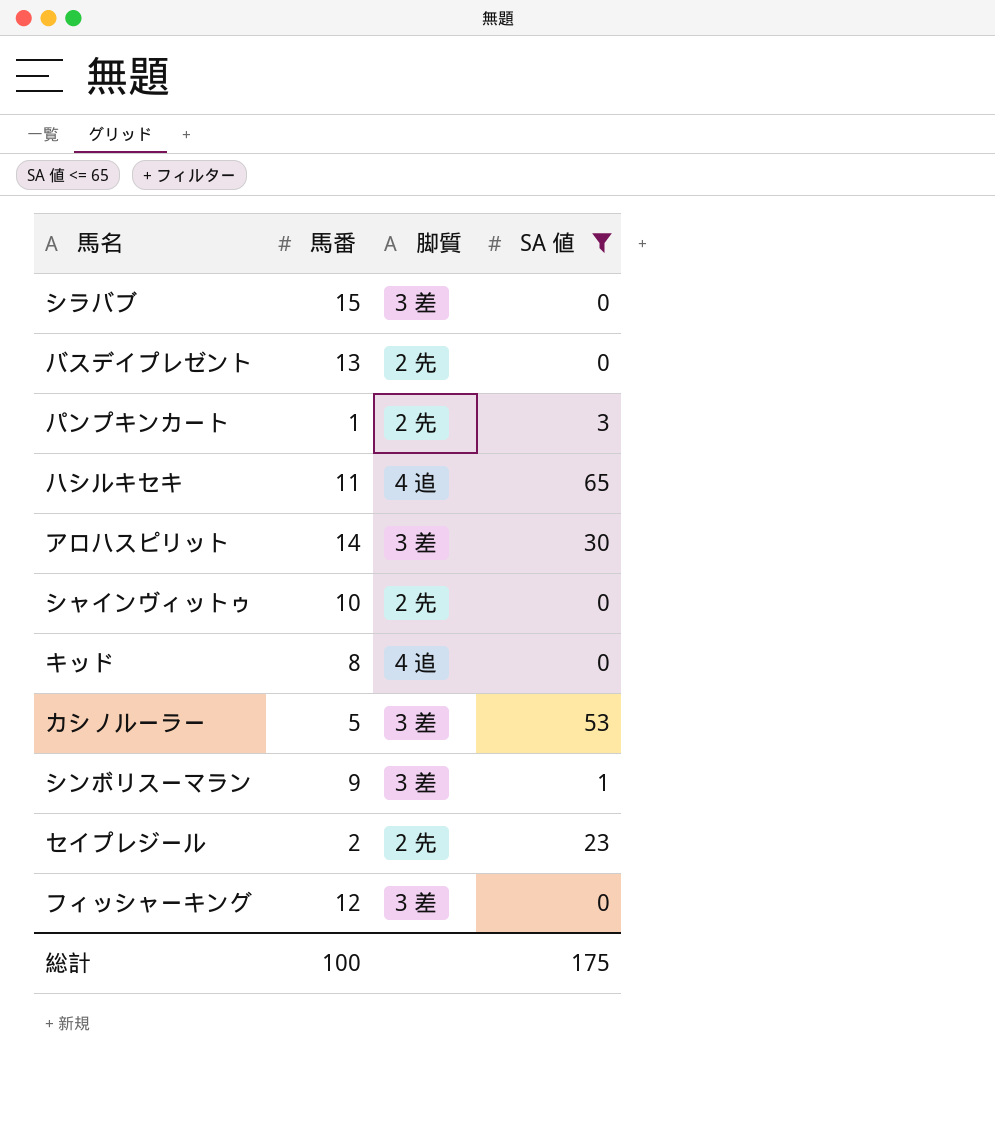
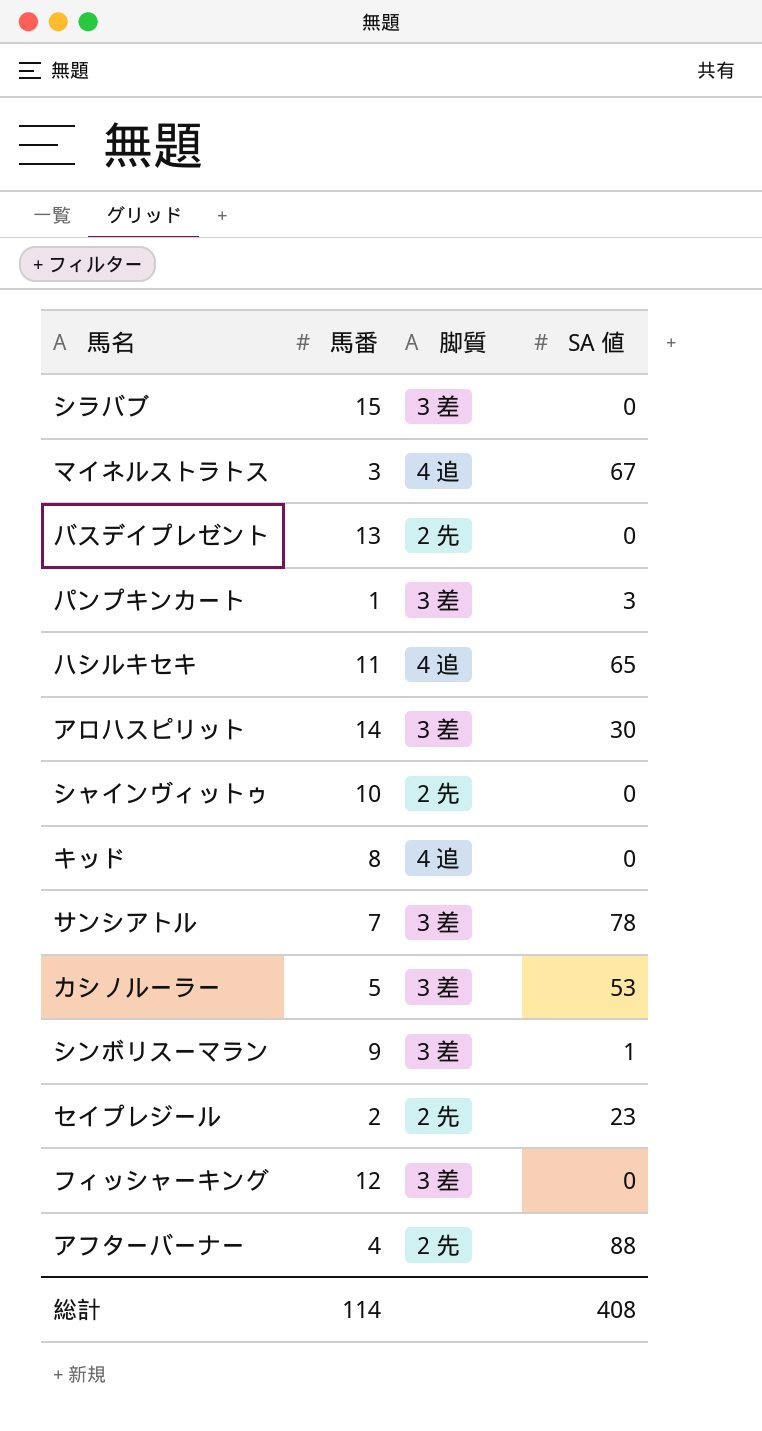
filter: SA 値 <= 65 -> none
パンプキンカート | 脚質: 2 先 -> 3 差
総計 | 馬番: 100 -> 114
総計 | SA 値: 175 -> 408

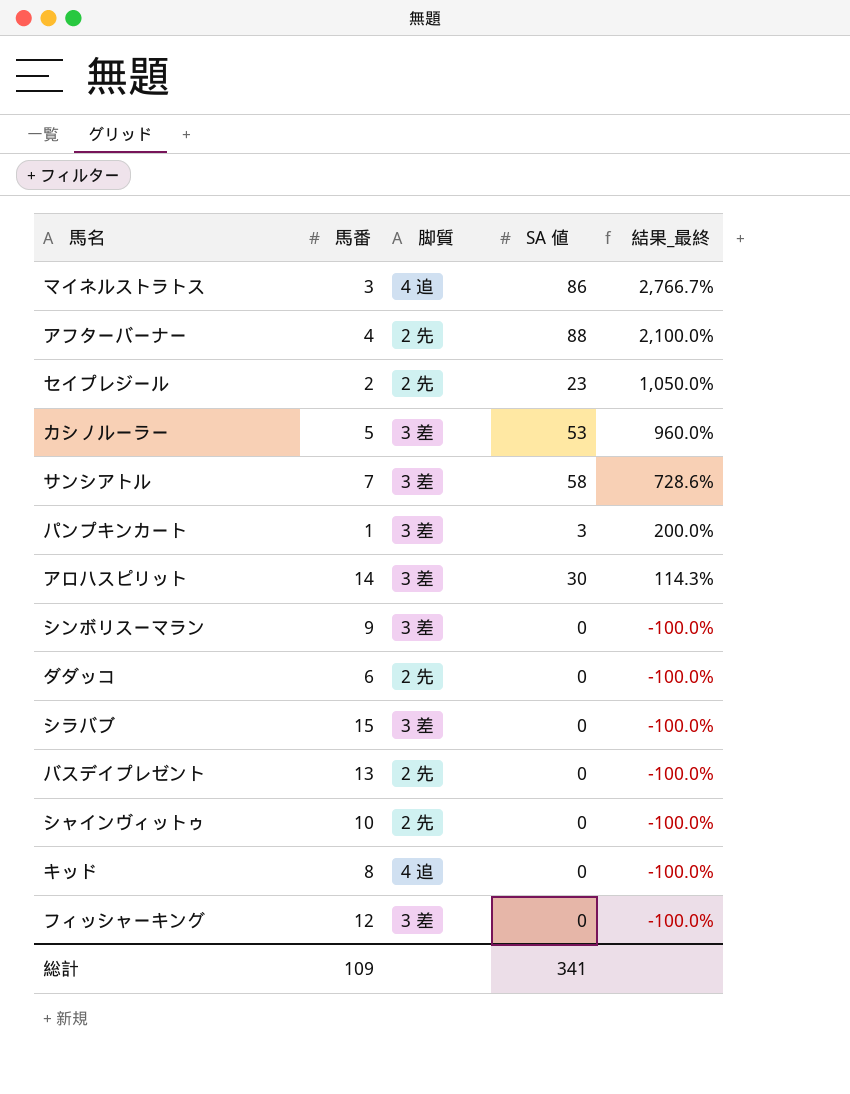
row order: none -> 結果_最終 descending
column 結果_最終 | formula: none -> ([SA 値] - [馬番]) / [馬番]
row ハシルキセキ: 11 | 4 追 | 65 -> none
マイネルストラトス | SA 値: 67 -> 86
サンシアトル | SA 値: 78 -> 58
シンボリスーマラン | SA 値: 1 -> 0
row ダダッコ: none -> 6 | 2 先 | 0 | -100.0%
総計 | 馬番: 114 -> 109
総計 | SA 値: 408 -> 341

